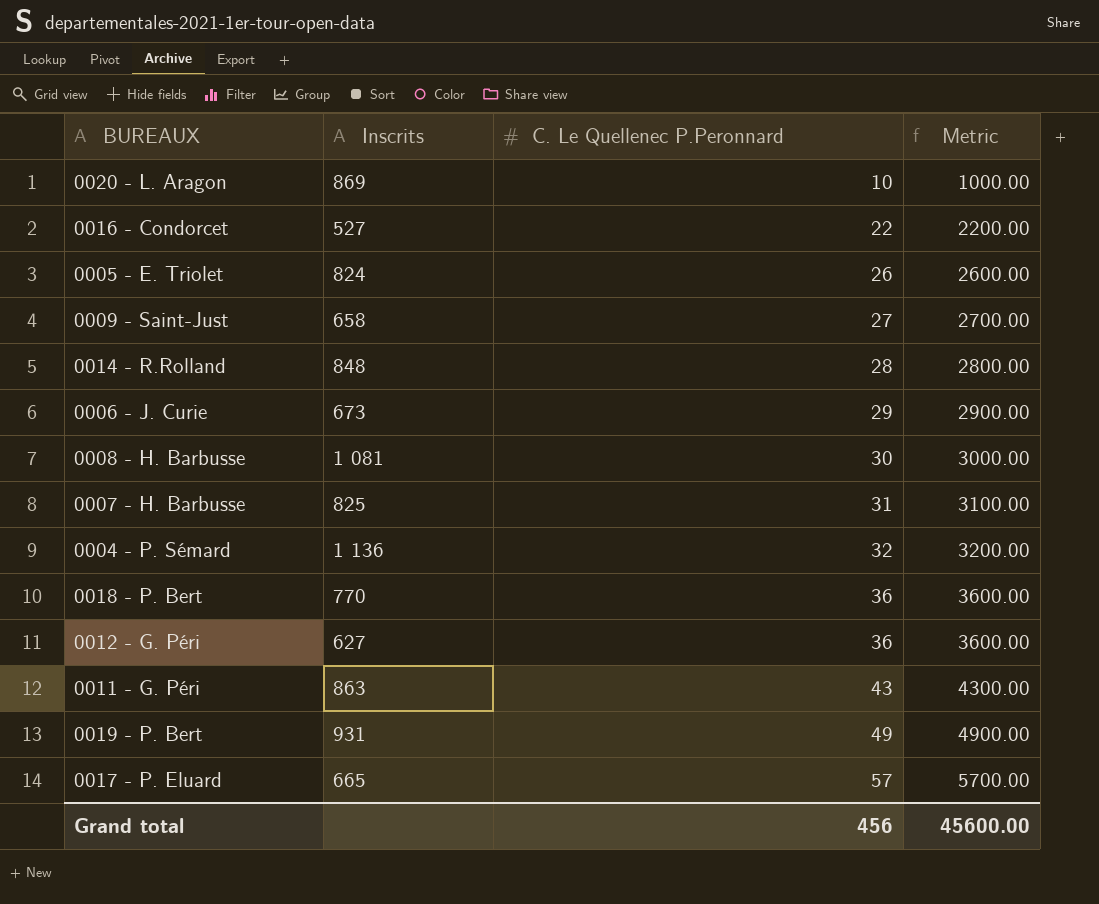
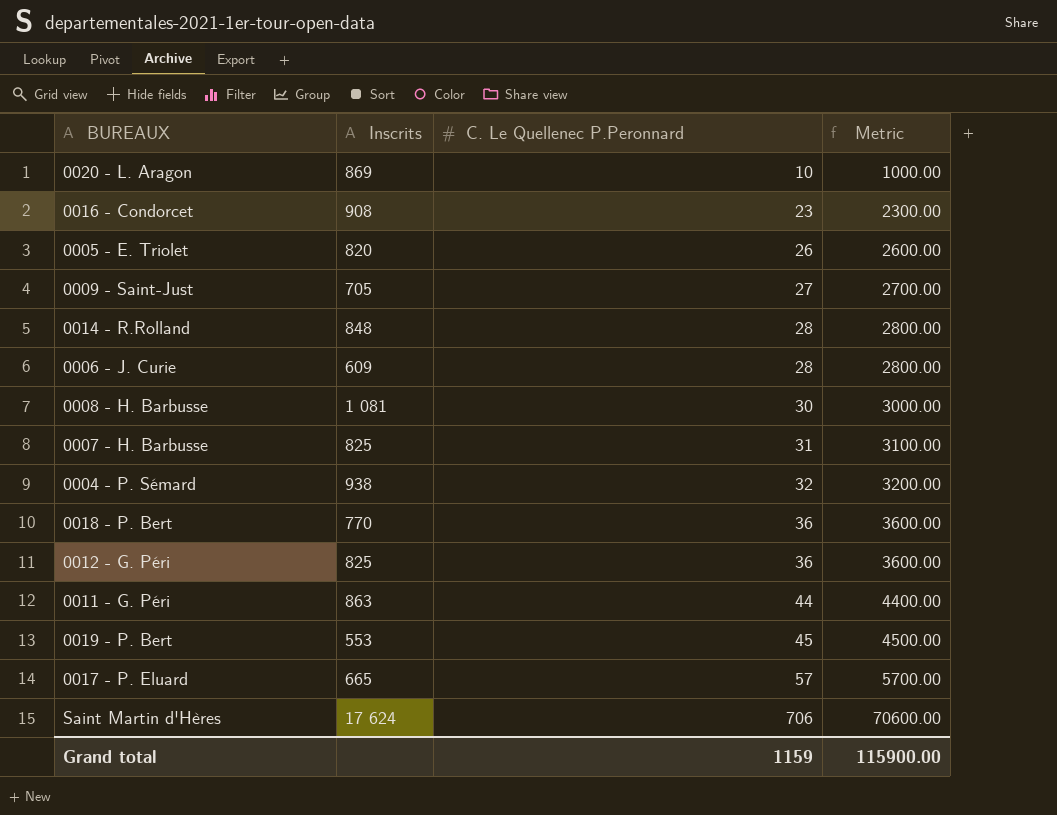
0016 - Condorcet | Inscrits: 527 -> 908
0016 - Condorcet | C. Le Quellenec P.Peronnard: 22 -> 23
0016 - Condorcet | Metric: 2200.00 -> 2300.00
0005 - E. Triolet | Inscrits: 824 -> 820
0009 - Saint-Just | Inscrits: 658 -> 705
0006 - J. Curie | Inscrits: 673 -> 609
0006 - J. Curie | C. Le Quellenec P.Peronnard: 29 -> 28
0006 - J. Curie | Metric: 2900.00 -> 2800.00
0004 - P. Sémard | Inscrits: 1 136 -> 938
0012 - G. Péri | Inscrits: 627 -> 825
0011 - G. Péri | C. Le Quellenec P.Peronnard: 43 -> 44
0011 - G. Péri | Metric: 4300.00 -> 4400.00
0019 - P. Bert | Inscrits: 931 -> 553
0019 - P. Bert | C. Le Quellenec P.Peronnard: 49 -> 45
0019 - P. Bert | Metric: 4900.00 -> 4500.00
row Saint Martin d'Hères: none -> 17 624 | 706 | 70600.00
Grand total | C. Le Quellenec P.Peronnard: 456 -> 1159
Grand total | Metric: 45600.00 -> 115900.00

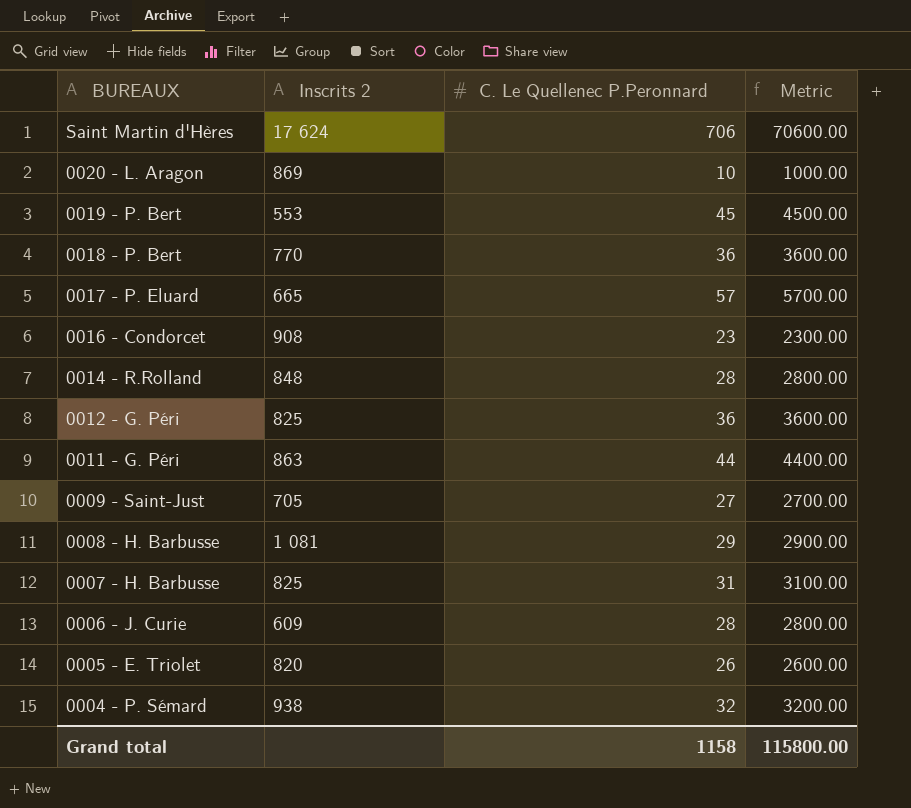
row order: C. Le Quellenec P.Peronnard ascending -> BUREAUX descending
column name: Inscrits -> Inscrits 2
0008 - H. Barbusse | C. Le Quellenec P.Peronnard: 30 -> 29
0008 - H. Barbusse | Metric: 3000.00 -> 2900.00
Grand total | C. Le Quellenec P.Peronnard: 1159 -> 1158
Grand total | Metric: 115900.00 -> 115800.00

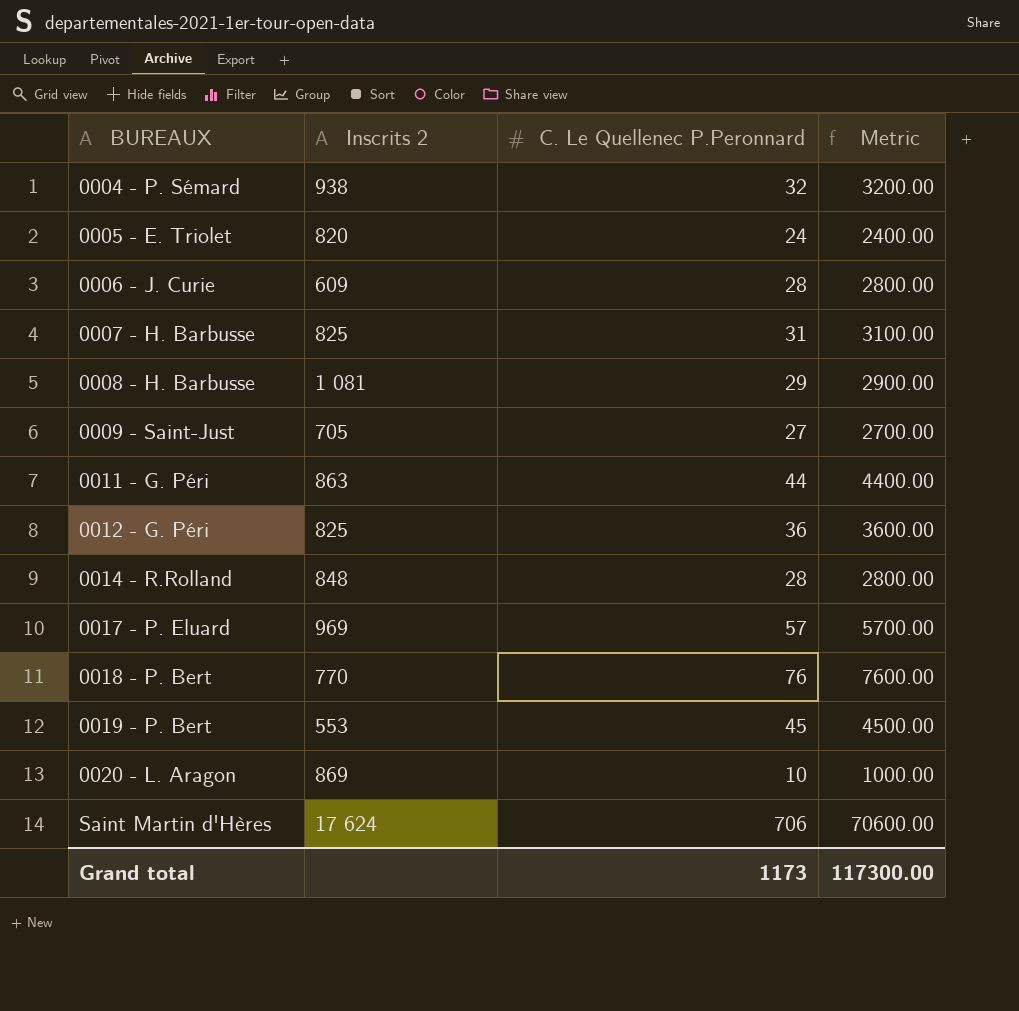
row order: BUREAUX descending -> BUREAUX ascending
row 0016 - Condorcet: 908 | 23 | 2300.00 -> none
0005 - E. Triolet | C. Le Quellenec P.Peronnard: 26 -> 24
0005 - E. Triolet | Metric: 2600.00 -> 2400.00
0017 - P. Eluard | Inscrits 2: 665 -> 969
0018 - P. Bert | C. Le Quellenec P.Peronnard: 36 -> 76
0018 - P. Bert | Metric: 3600.00 -> 7600.00
Grand total | C. Le Quellenec P.Peronnard: 1158 -> 1173
Grand total | Metric: 115800.00 -> 117300.00

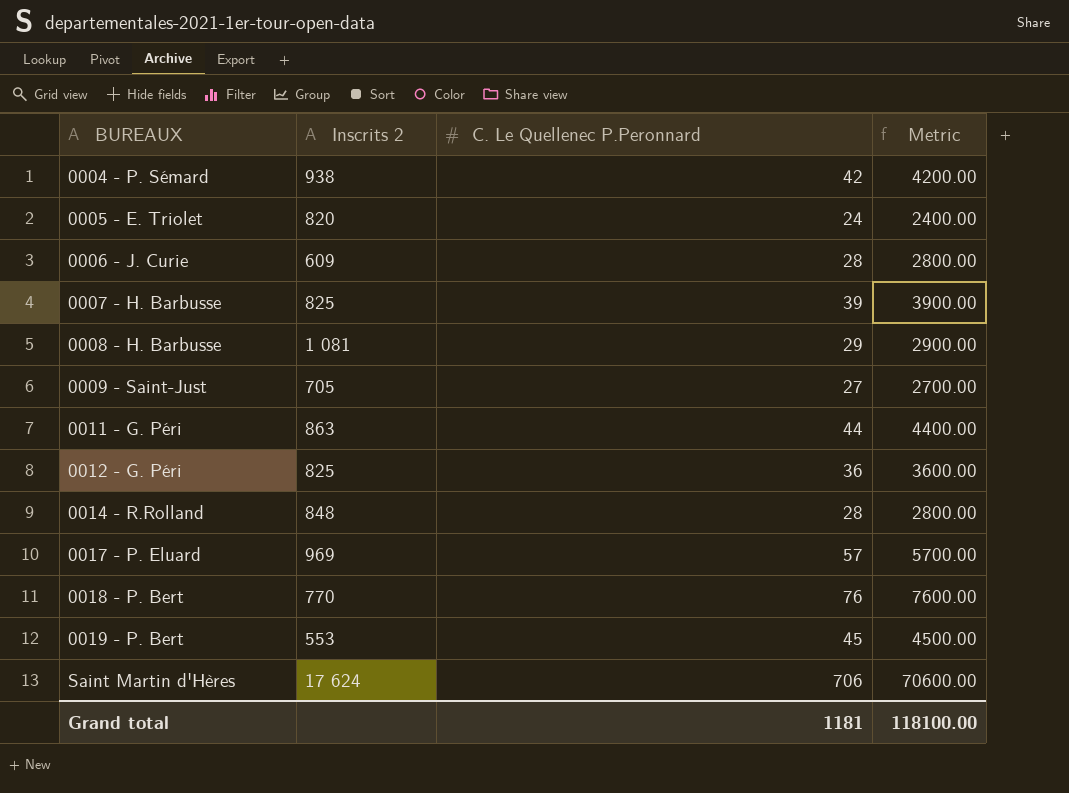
row 0020 - L. Aragon: 869 | 10 | 1000.00 -> none
0004 - P. Sémard | C. Le Quellenec P.Peronnard: 32 -> 42
0004 - P. Sémard | Metric: 3200.00 -> 4200.00
0007 - H. Barbusse | C. Le Quellenec P.Peronnard: 31 -> 39
0007 - H. Barbusse | Metric: 3100.00 -> 3900.00
Grand total | C. Le Quellenec P.Peronnard: 1173 -> 1181
Grand total | Metric: 117300.00 -> 118100.00

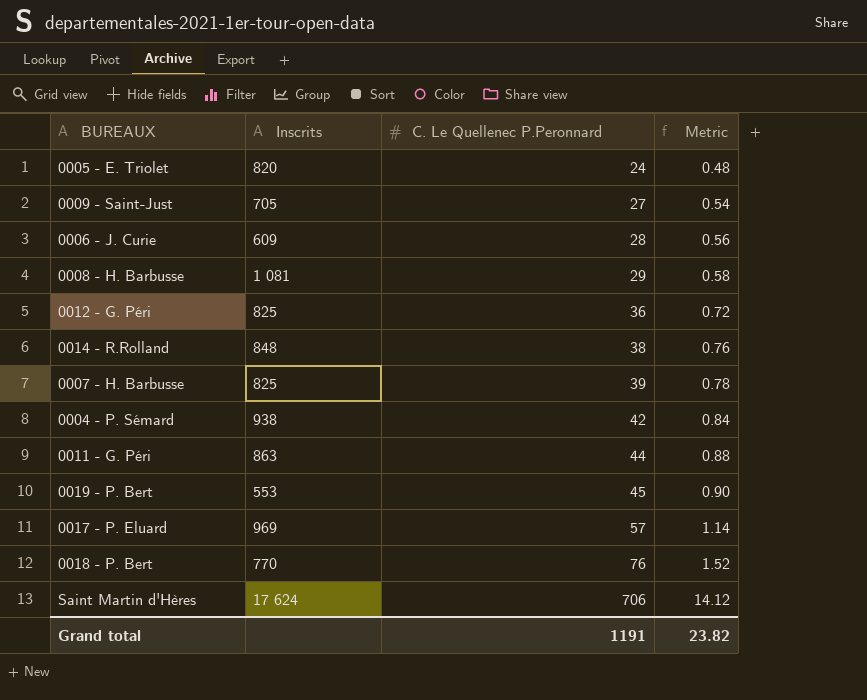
row order: BUREAUX ascending -> C. Le Quellenec P.Peronnard ascending
column name: Inscrits 2 -> Inscrits
column Metric | formula: [C. Le Quellenec P.Peronnard] * 100 -> [C. Le Quellenec P.Peronnard] * 0.02
0014 - R.Rolland | C. Le Quellenec P.Peronnard: 28 -> 38
Grand total | C. Le Quellenec P.Peronnard: 1181 -> 1191
Grand total | Metric: 118100.00 -> 23.82

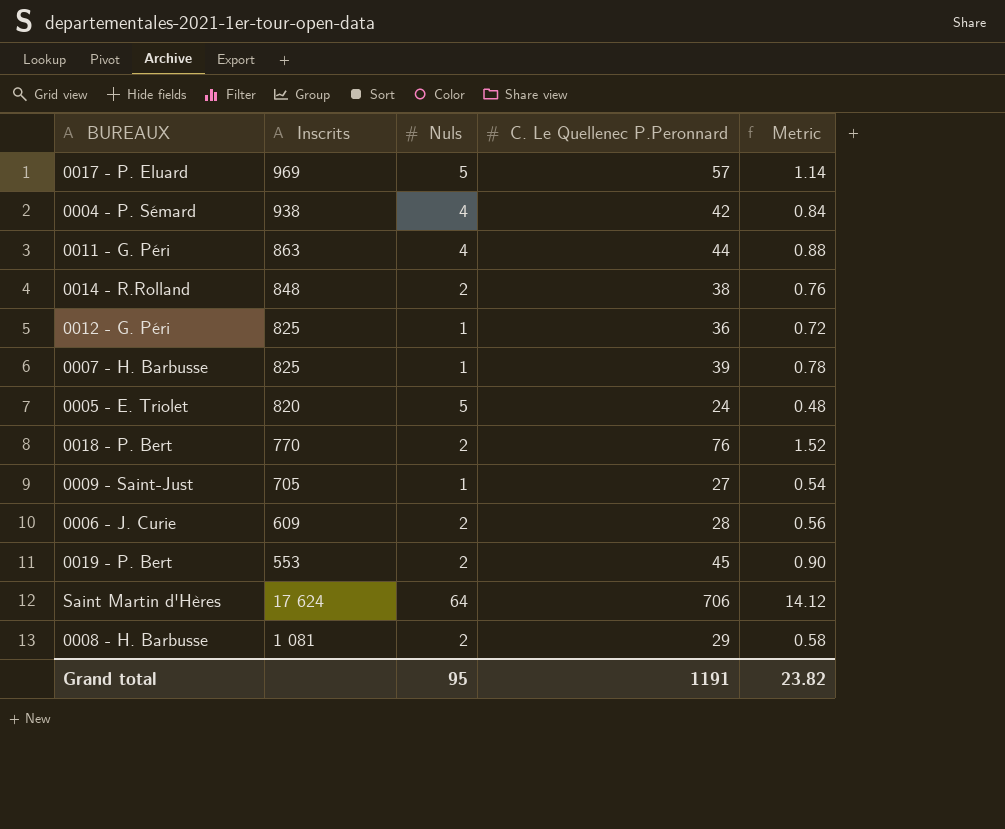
row order: C. Le Quellenec P.Peronnard ascending -> Inscrits descending
column Nuls | position: none -> 3

